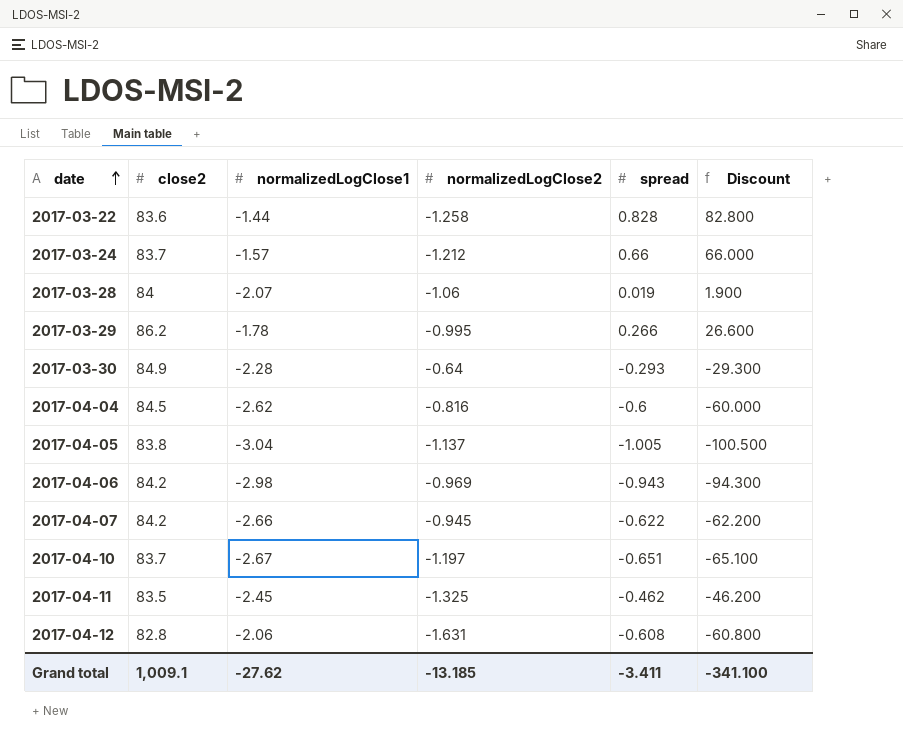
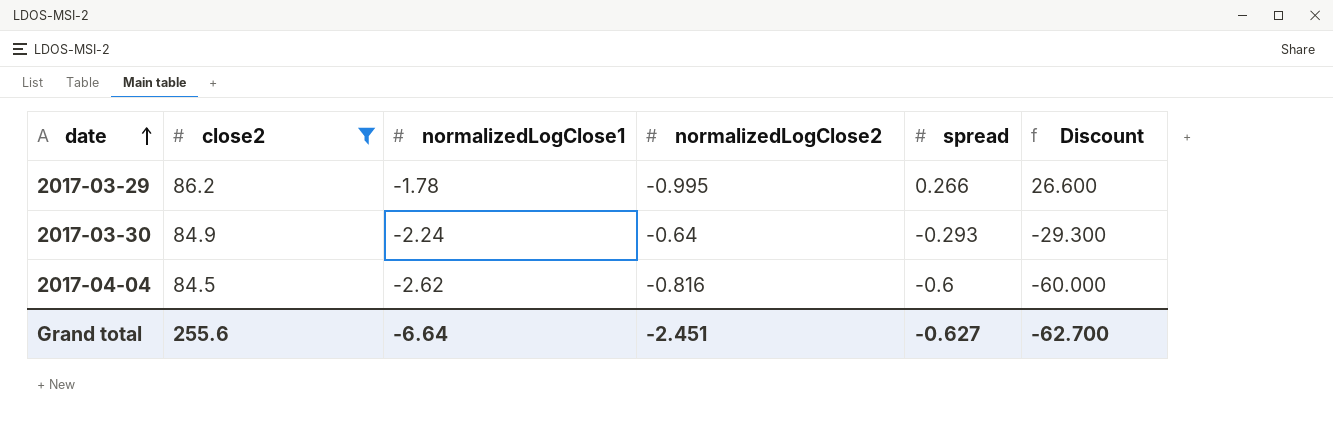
filter: none -> close2 >= 84.5
2017-03-30 | normalizedLogClose1: -2.28 -> -2.24
Grand total | close2: 1,009.1 -> 255.6
Grand total | normalizedLogClose1: -27.62 -> -6.64
Grand total | normalizedLogClose2: -13.185 -> -2.451
Grand total | spread: -3.411 -> -0.627
Grand total | Discount: -341.100 -> -62.700

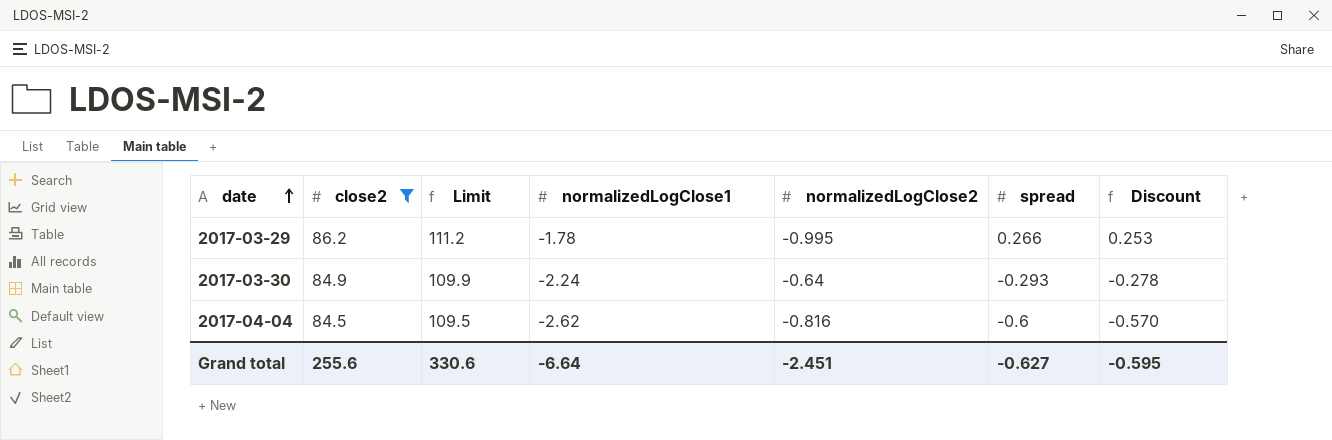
column Limit | formula: none -> [close2] + 25
column Discount | formula: [spread] * 100 -> [spread] * 0.95
Grand total | Discount: -62.700 -> -0.595

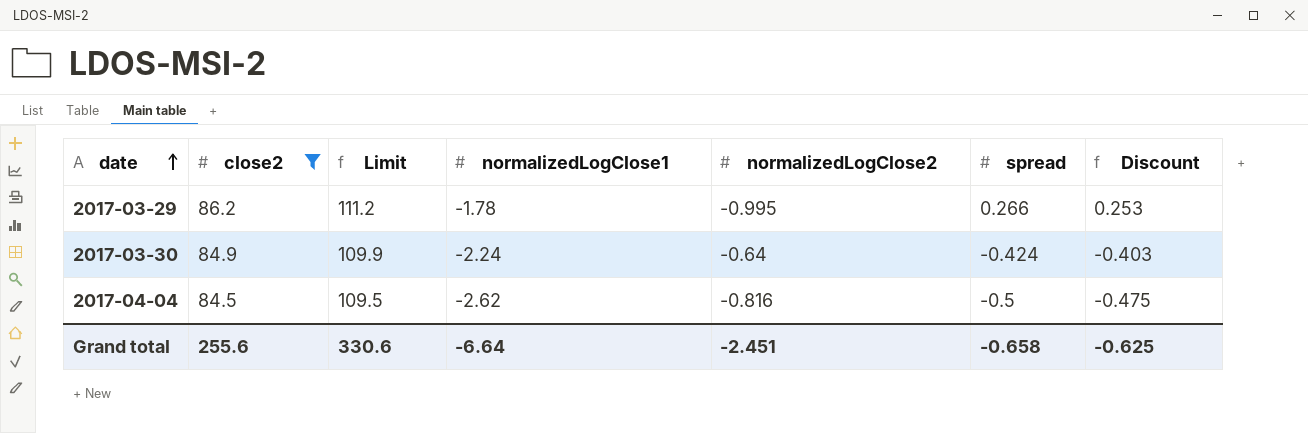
2017-03-30 | spread: -0.293 -> -0.424
2017-03-30 | Discount: -0.278 -> -0.403
2017-04-04 | spread: -0.6 -> -0.5
2017-04-04 | Discount: -0.570 -> -0.475
Grand total | spread: -0.627 -> -0.658
Grand total | Discount: -0.595 -> -0.625

